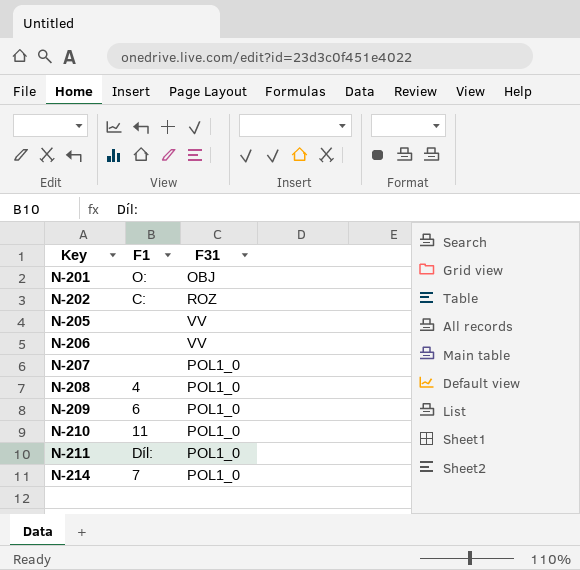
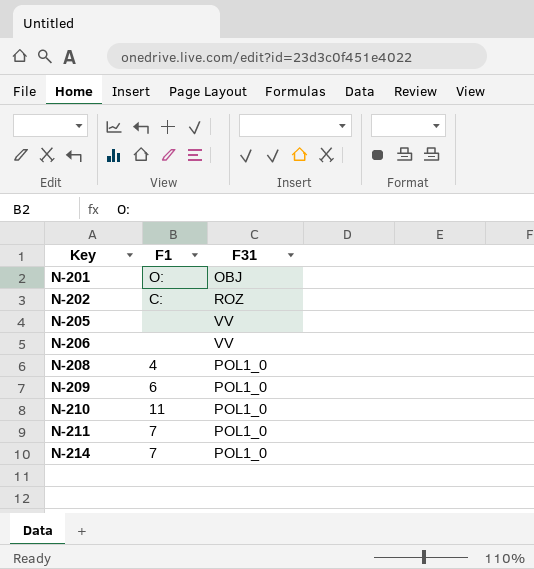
row N-207: none | POL1_0 -> none
N-211 | F1: Díl: -> 7

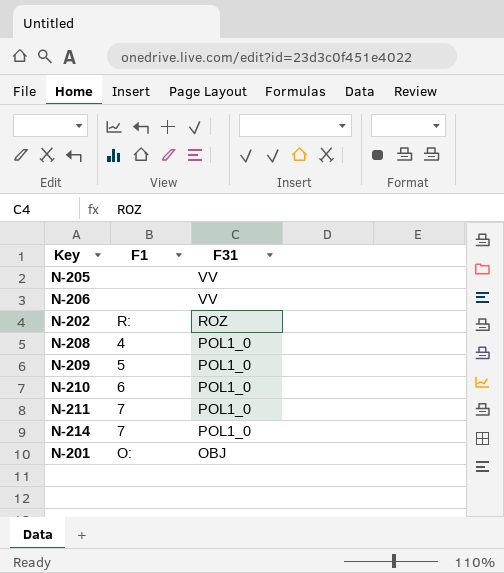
row order: Key ascending -> F31 descending
N-202 | F1: C: -> R:
N-209 | F1: 6 -> 5
N-210 | F1: 11 -> 6

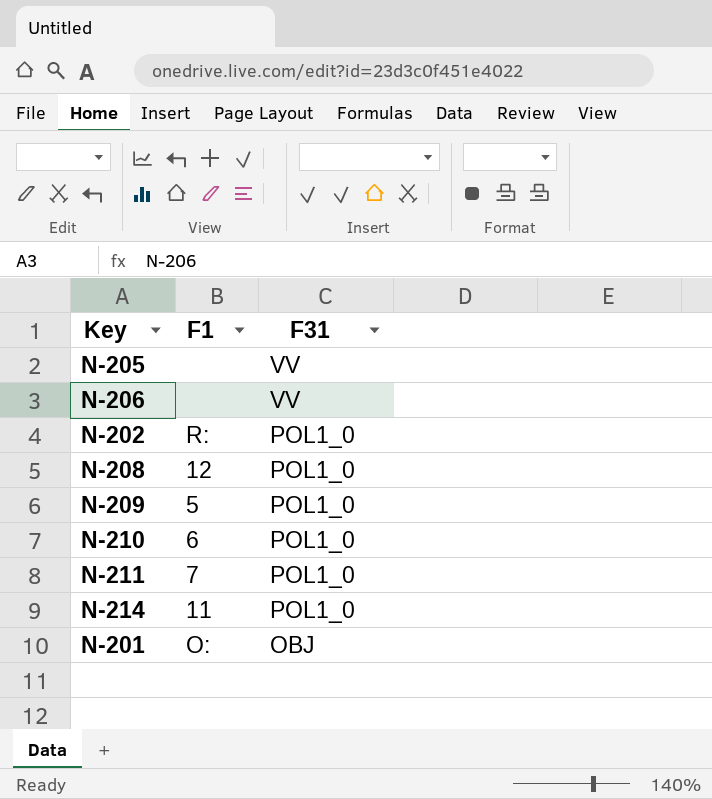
N-202 | F31: ROZ -> POL1_0
N-208 | F1: 4 -> 12
N-214 | F1: 7 -> 11

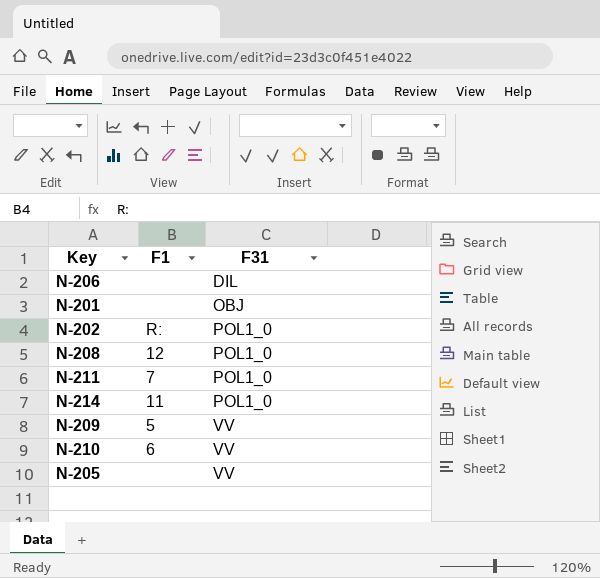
row order: F31 descending -> F31 ascending
N-206 | F31: VV -> DIL
N-201 | F1: O: -> none
N-209 | F31: POL1_0 -> VV
N-210 | F31: POL1_0 -> VV

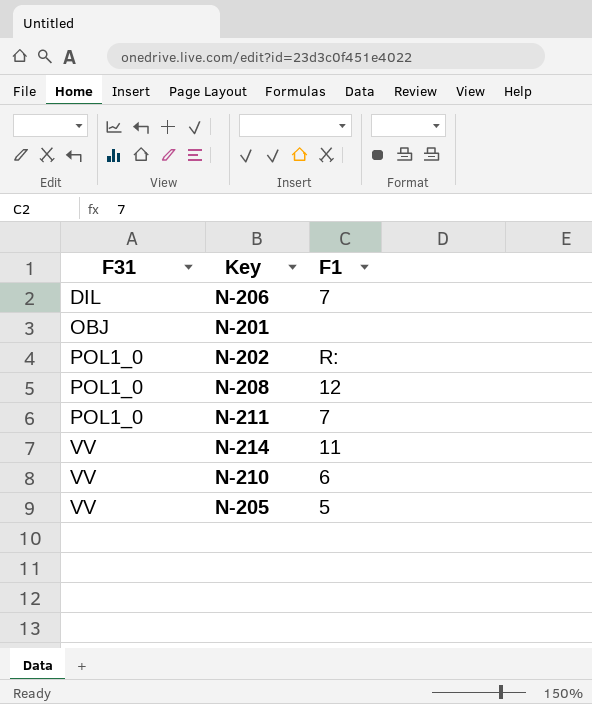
column F31 | position: 3 -> 1
row N-209: 5 | VV -> none
N-206 | F1: none -> 7
N-214 | F31: POL1_0 -> VV
N-205 | F1: none -> 5

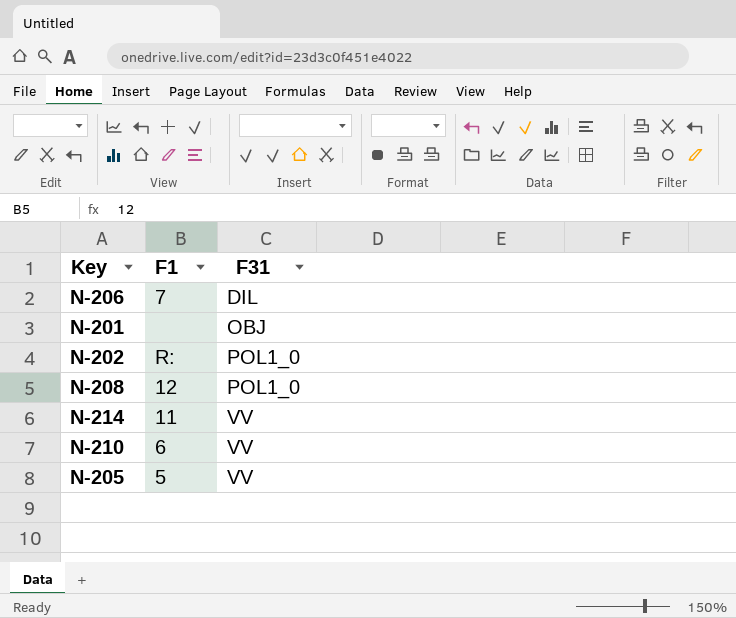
column F31 | position: 1 -> 3
row N-211: POL1_0 | 7 -> none

